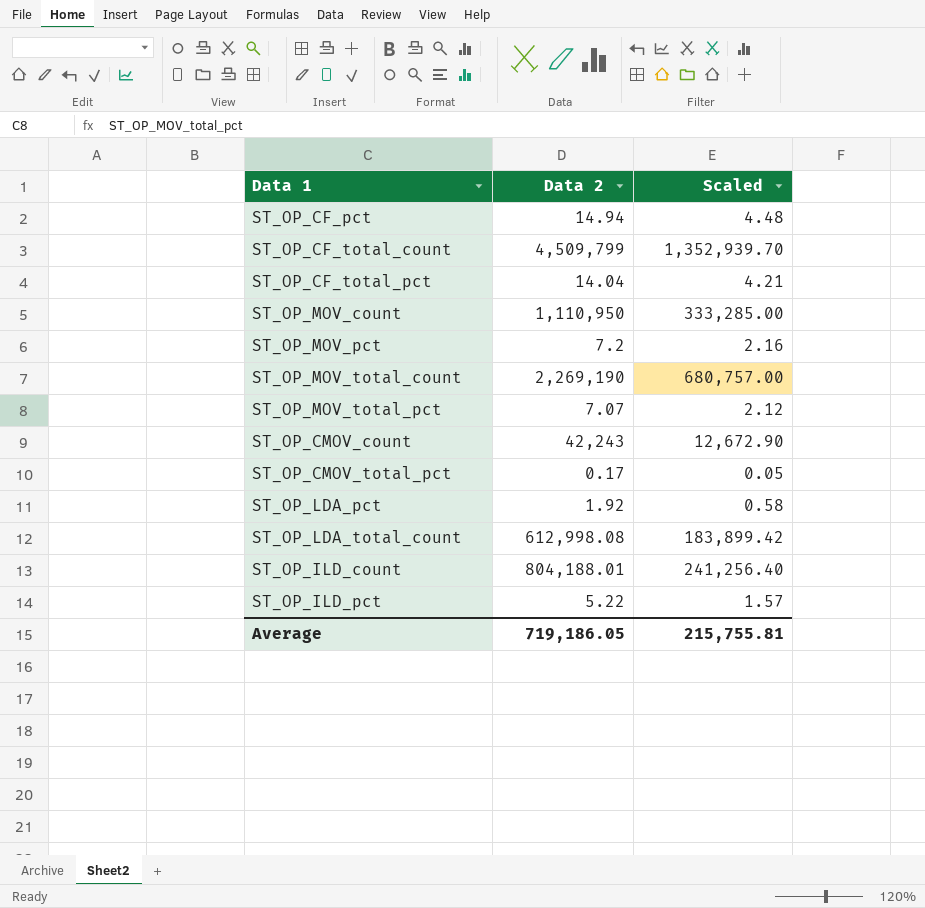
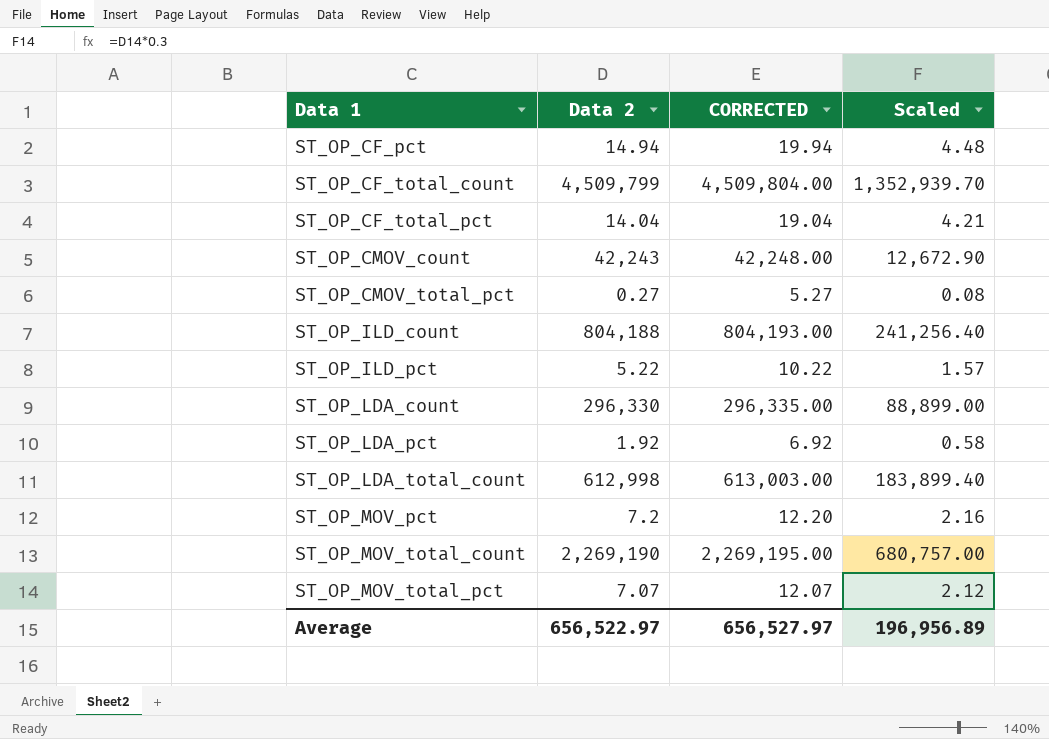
row order: none -> Data 1 ascending
column CORRECTED | formula: none -> [Data 2] + 5
row ST_OP_MOV_count: 1,110,950 | 333,285.00 -> none
ST_OP_CMOV_total_pct | Data 2: 0.17 -> 0.27
ST_OP_CMOV_total_pct | Scaled: 0.05 -> 0.08
ST_OP_ILD_count | Data 2: 804,188.01 -> 804,188
row ST_OP_LDA_count: none -> 296,330 | 296,335.00 | 88,899.00
ST_OP_LDA_total_count | Data 2: 612,998.08 -> 612,998
ST_OP_LDA_total_count | Scaled: 183,899.42 -> 183,899.40
Average | Data 2: 719,186.05 -> 656,522.97
Average | Scaled: 215,755.81 -> 196,956.89

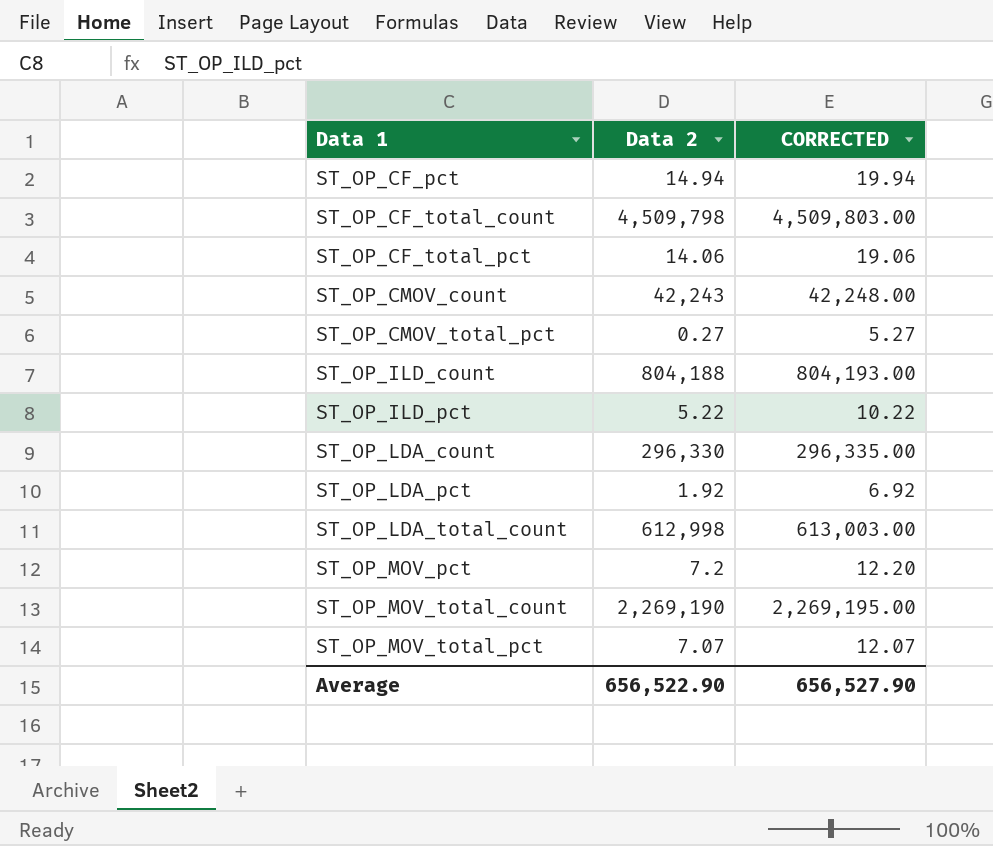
column Scaled | formula: [Data 2] * 0.3 -> none
ST_OP_CF_total_count | Data 2: 4,509,799 -> 4,509,798
ST_OP_CF_total_count | CORRECTED: 4,509,804.00 -> 4,509,803.00
ST_OP_CF_total_pct | Data 2: 14.04 -> 14.06
ST_OP_CF_total_pct | CORRECTED: 19.04 -> 19.06
Average | Data 2: 656,522.97 -> 656,522.90
Average | CORRECTED: 656,527.97 -> 656,527.90

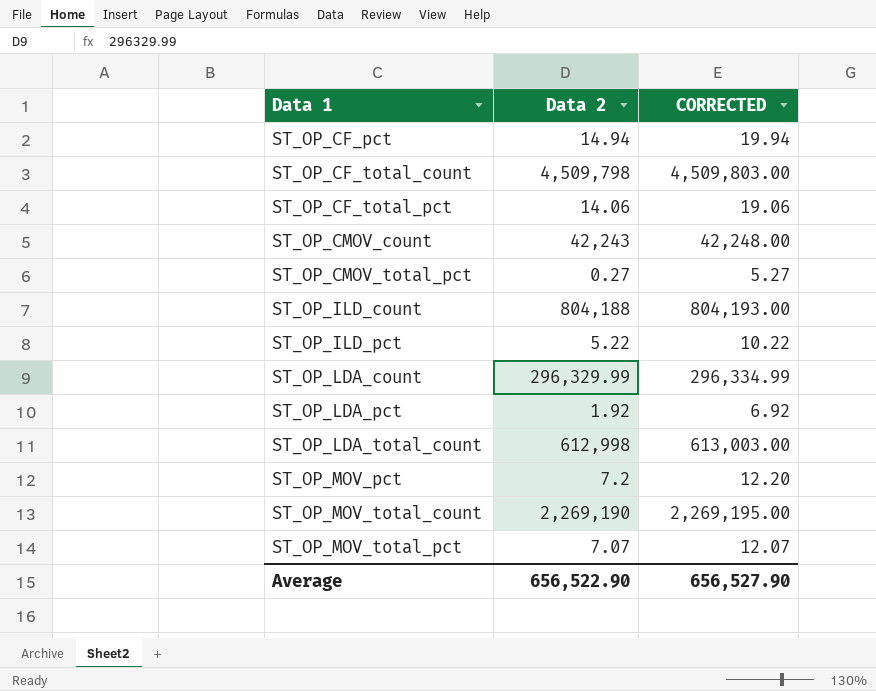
ST_OP_LDA_count | Data 2: 296,330 -> 296,329.99
ST_OP_LDA_count | CORRECTED: 296,335.00 -> 296,334.99

